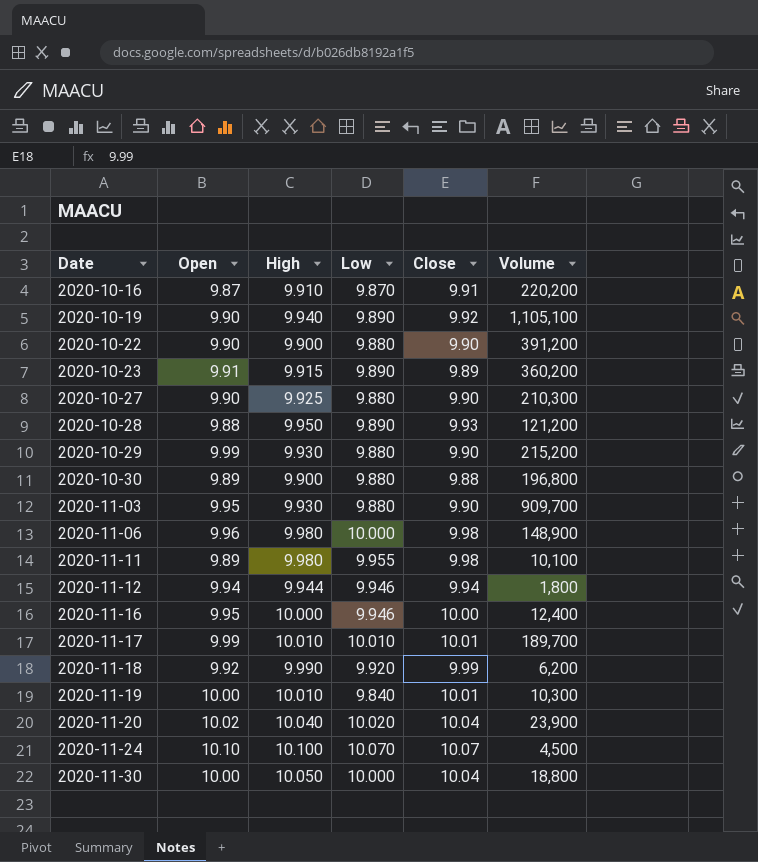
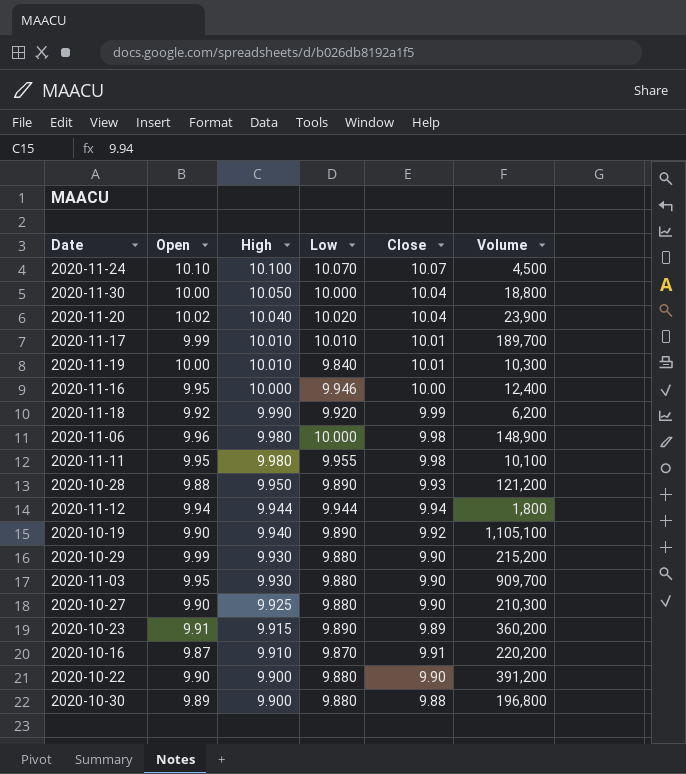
row order: Date ascending -> High descending
2020-11-11 | Open: 9.89 -> 9.95
2020-11-12 | Low: 9.946 -> 9.944

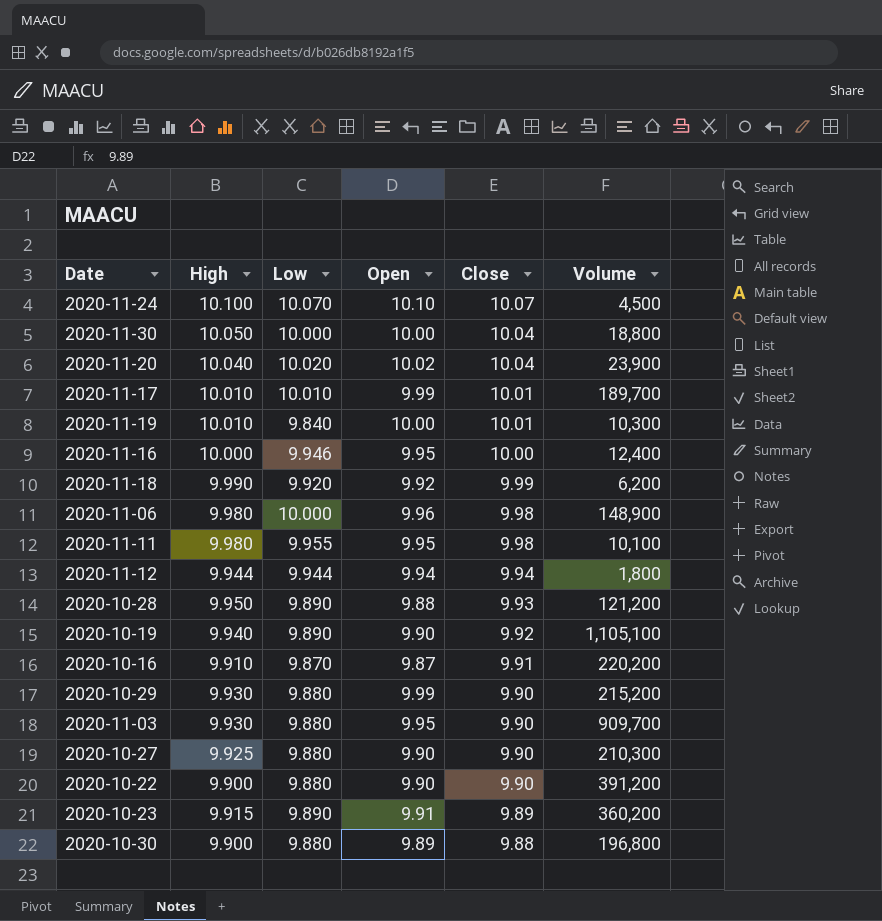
row order: High descending -> Close descending
column Open | position: 2 -> 4

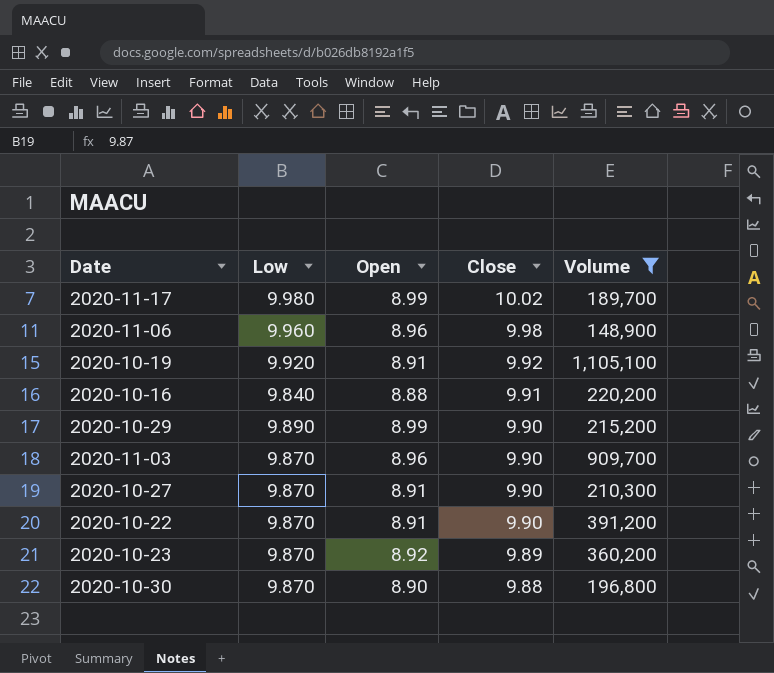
filter: none -> Volume >= 148,900
column High | position: 2 -> none
2020-11-17 | Low: 10.010 -> 9.980
2020-11-17 | Open: 9.99 -> 8.99
2020-11-17 | Close: 10.01 -> 10.02
2020-11-06 | Low: 10.000 -> 9.960
2020-11-06 | Open: 9.96 -> 8.96
2020-10-19 | Low: 9.890 -> 9.920
2020-10-19 | Open: 9.90 -> 8.91
2020-10-16 | Low: 9.870 -> 9.840
2020-10-16 | Open: 9.87 -> 8.88
2020-10-29 | Low: 9.880 -> 9.890
2020-10-29 | Open: 9.99 -> 8.99
2020-11-03 | Low: 9.880 -> 9.870
2020-11-03 | Open: 9.95 -> 8.96
2020-10-27 | Low: 9.880 -> 9.870
2020-10-27 | Open: 9.90 -> 8.91
2020-10-22 | Low: 9.880 -> 9.870
2020-10-22 | Open: 9.90 -> 8.91
2020-10-23 | Low: 9.890 -> 9.870
2020-10-23 | Open: 9.91 -> 8.92
2020-10-30 | Low: 9.880 -> 9.870
2020-10-30 | Open: 9.89 -> 8.90

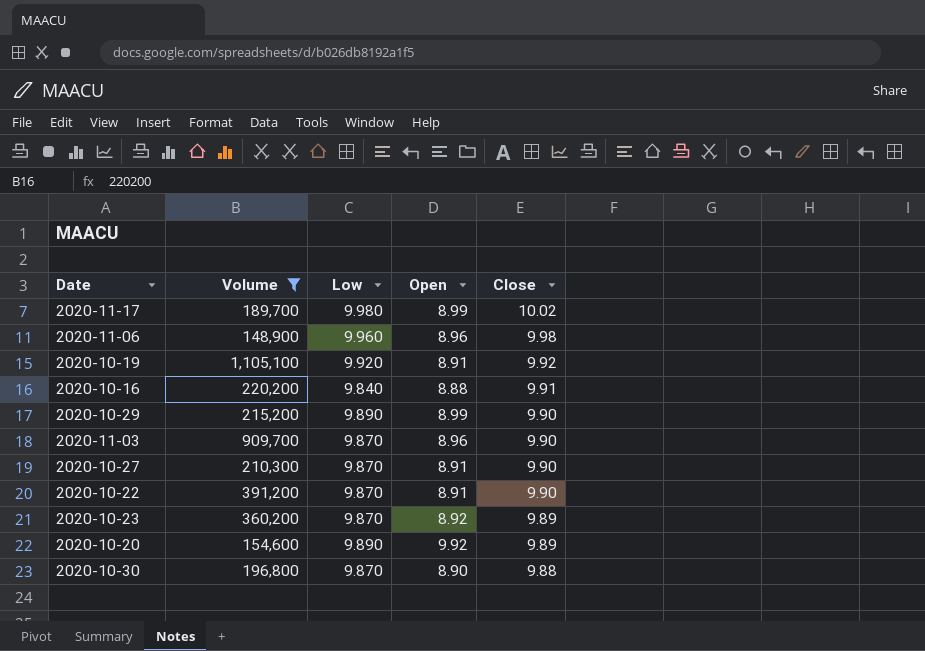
column Volume | position: 5 -> 2
row 2020-10-20: none -> 154,600 | 9.890 | 9.92 | 9.89

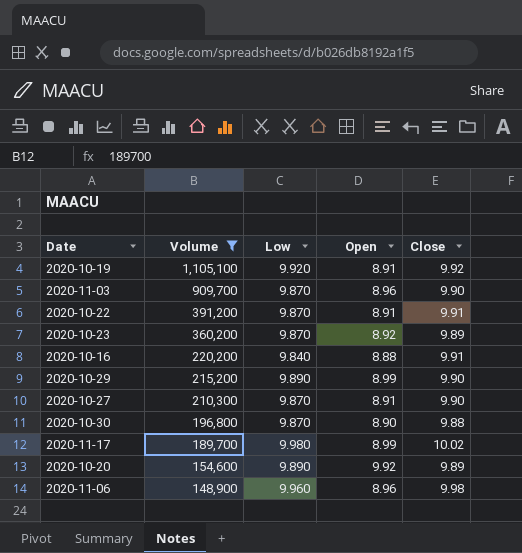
row order: Close descending -> Volume descending
2020-10-22 | Close: 9.90 -> 9.91

